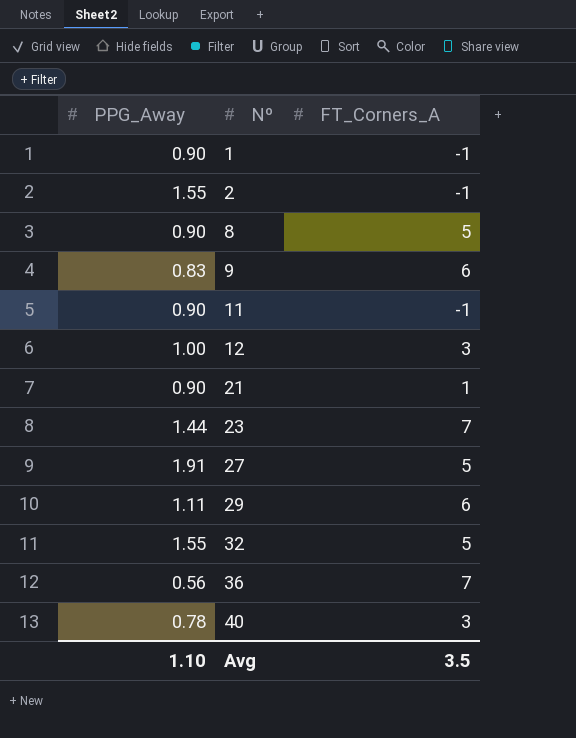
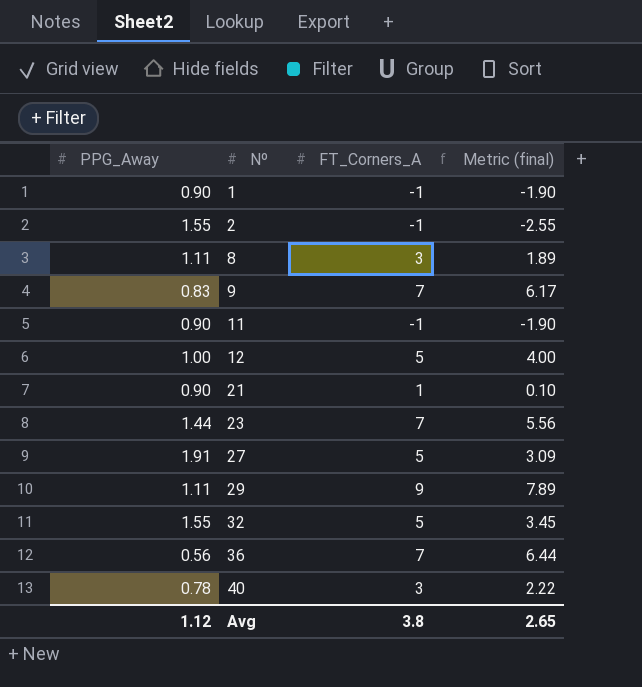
column Metric (final) | formula: none -> [FT_Corners_A] - [PPG_Away]
8 | PPG_Away: 0.90 -> 1.11
8 | FT_Corners_A: 5 -> 3
9 | FT_Corners_A: 6 -> 7
12 | FT_Corners_A: 3 -> 5
29 | FT_Corners_A: 6 -> 9
Avg | PPG_Away: 1.10 -> 1.12
Avg | FT_Corners_A: 3.5 -> 3.8

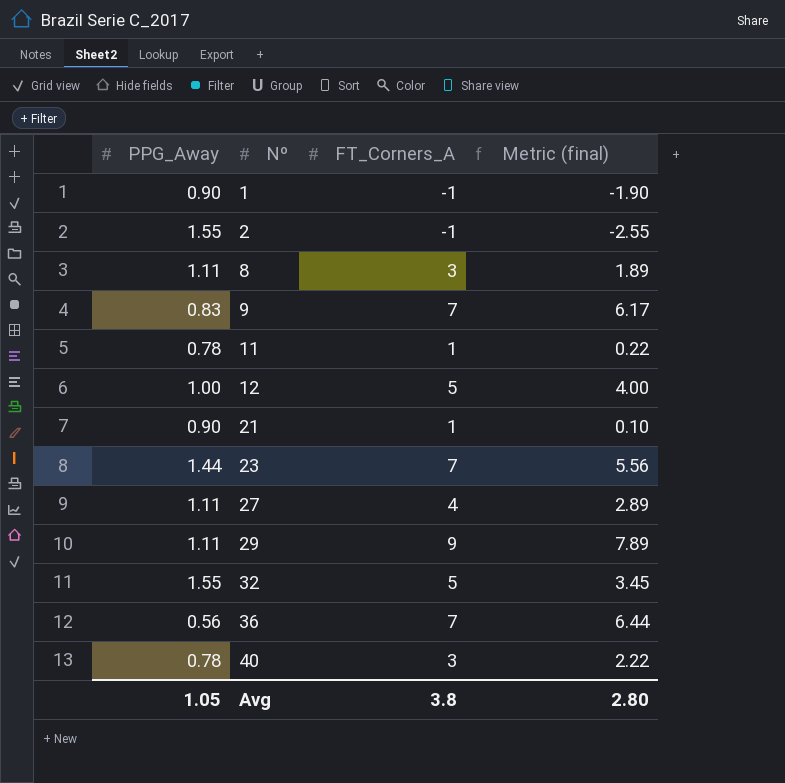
11 | PPG_Away: 0.90 -> 0.78
11 | FT_Corners_A: -1 -> 1
11 | Metric (final): -1.90 -> 0.22
27 | PPG_Away: 1.91 -> 1.11
27 | FT_Corners_A: 5 -> 4
27 | Metric (final): 3.09 -> 2.89
Avg | PPG_Away: 1.12 -> 1.05
Avg | Metric (final): 2.65 -> 2.80

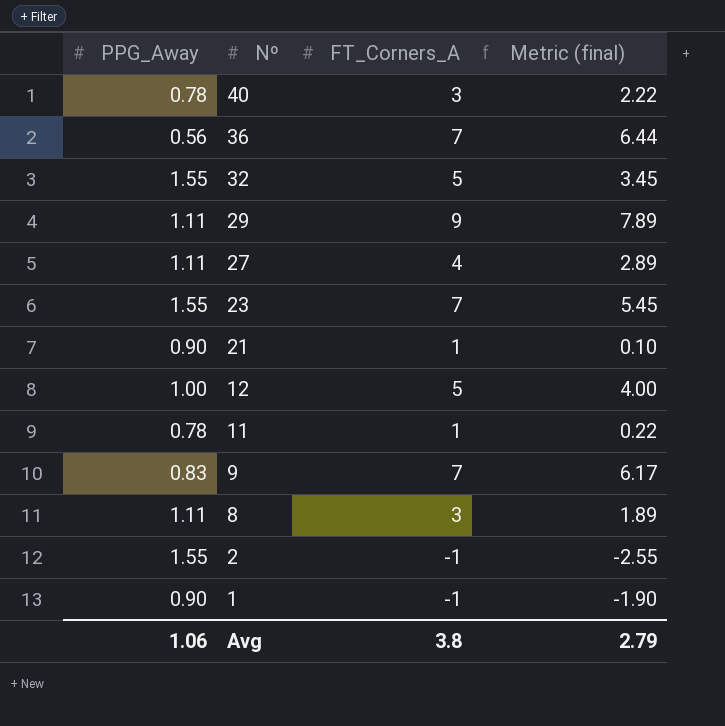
row order: Nº ascending -> Nº descending
23 | PPG_Away: 1.44 -> 1.55
23 | Metric (final): 5.56 -> 5.45
Avg | PPG_Away: 1.05 -> 1.06
Avg | Metric (final): 2.80 -> 2.79

